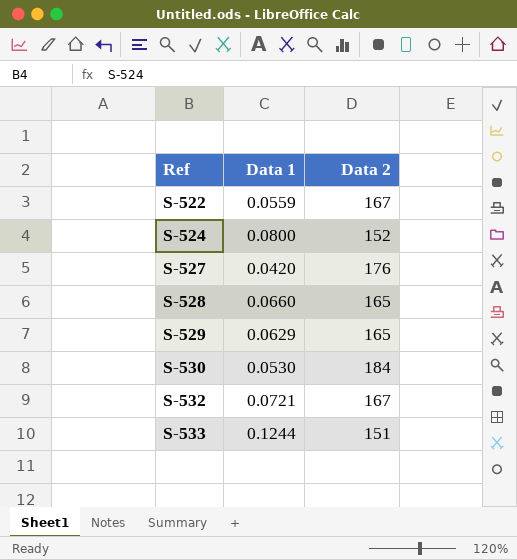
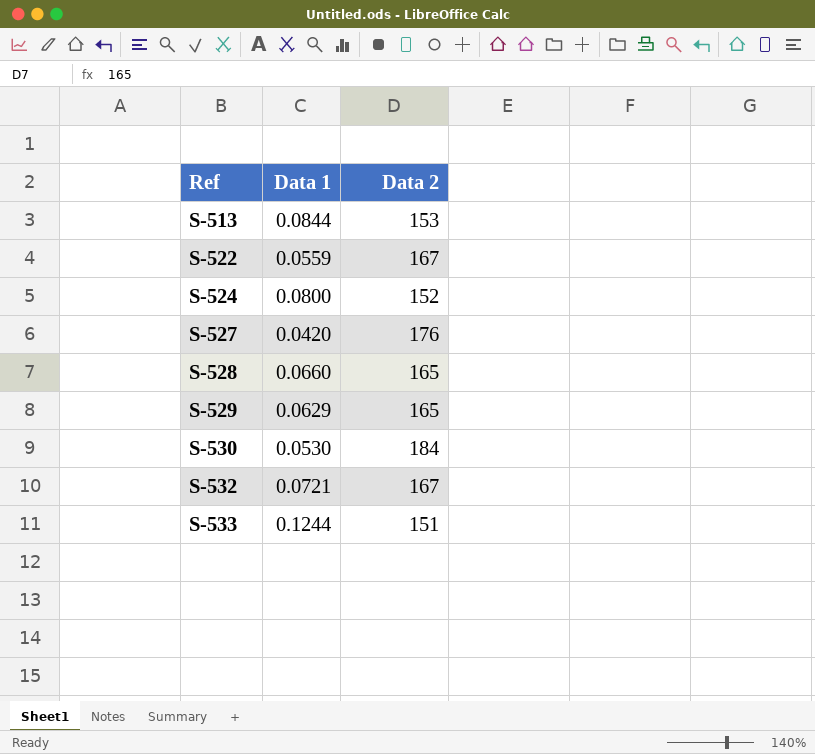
row S-513: none -> 0.0844 | 153

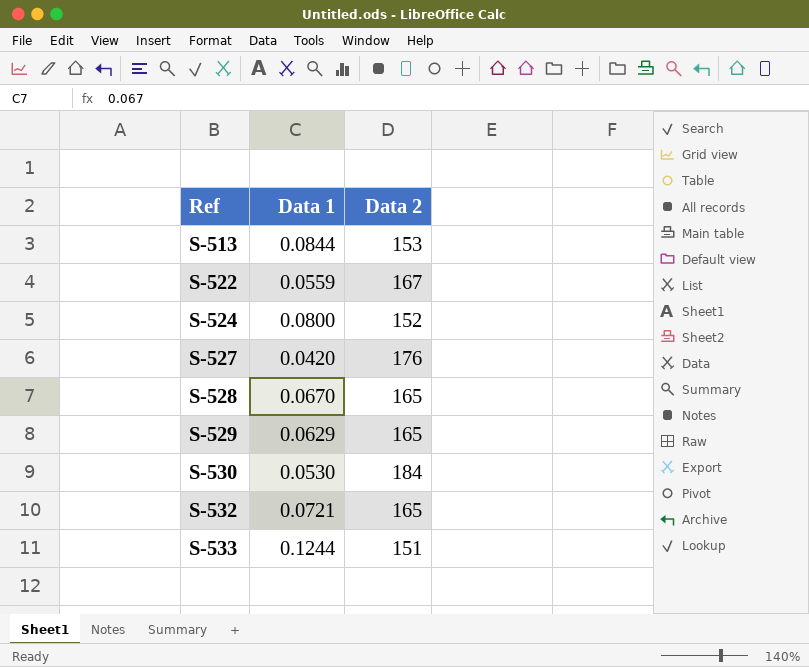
S-528 | Data 1: 0.0660 -> 0.0670
S-532 | Data 2: 167 -> 165

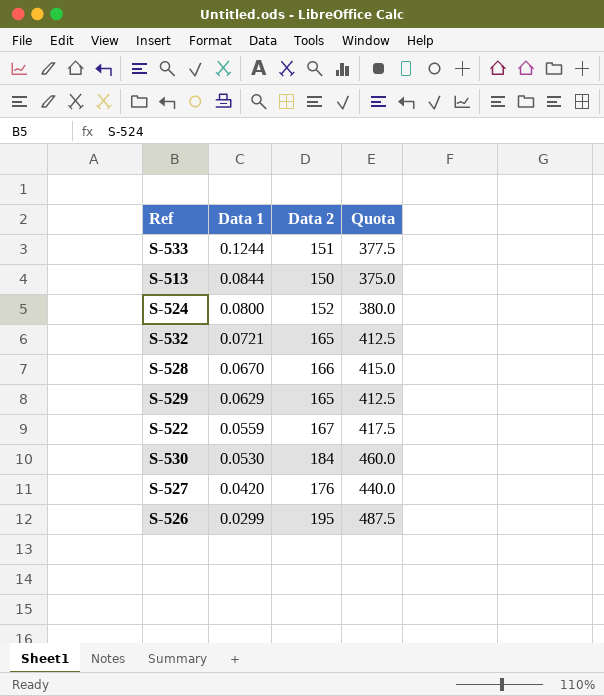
row order: Ref ascending -> Data 1 descending
column Quota | formula: none -> [Data 2] * 2.5
S-513 | Data 2: 153 -> 150
S-528 | Data 2: 165 -> 166
row S-526: none -> 0.0299 | 195 | 487.5

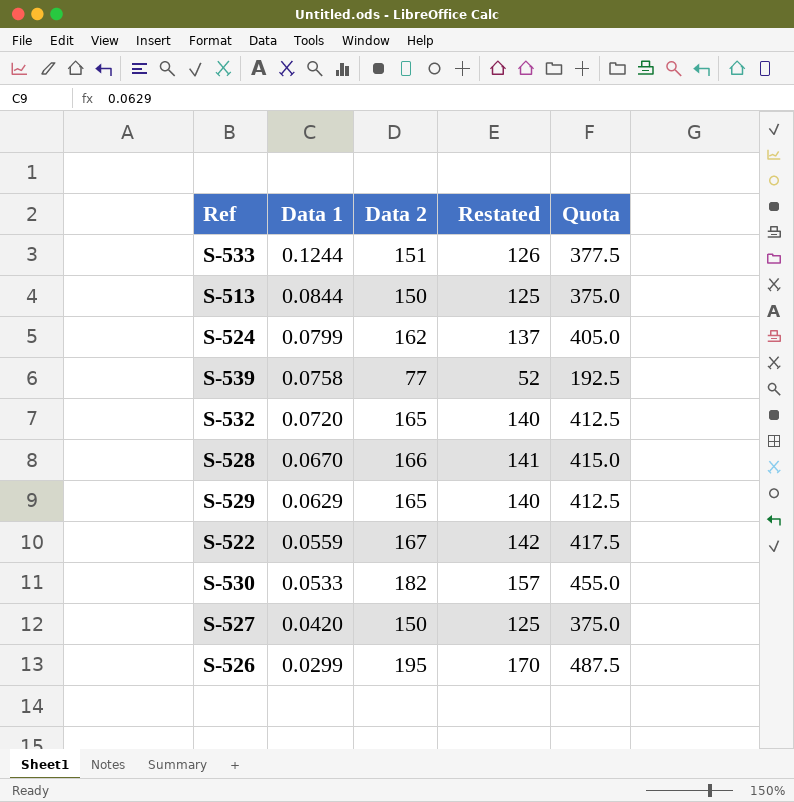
column Restated | formula: none -> [Data 2] - 25
S-524 | Data 1: 0.0800 -> 0.0799
S-524 | Data 2: 152 -> 162
S-524 | Quota: 380.0 -> 405.0
row S-539: none -> 0.0758 | 77 | 52 | 192.5
S-532 | Data 1: 0.0721 -> 0.0720
S-530 | Data 1: 0.0530 -> 0.0533
S-530 | Data 2: 184 -> 182
S-530 | Quota: 460.0 -> 455.0
S-527 | Data 2: 176 -> 150
S-527 | Quota: 440.0 -> 375.0

